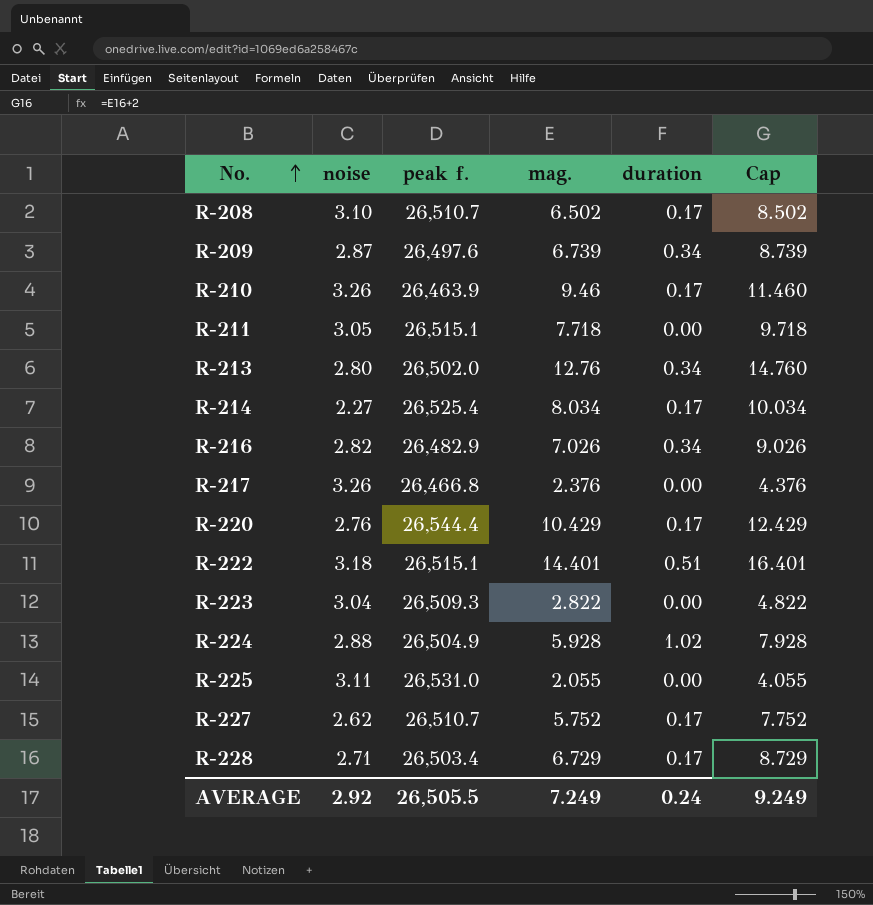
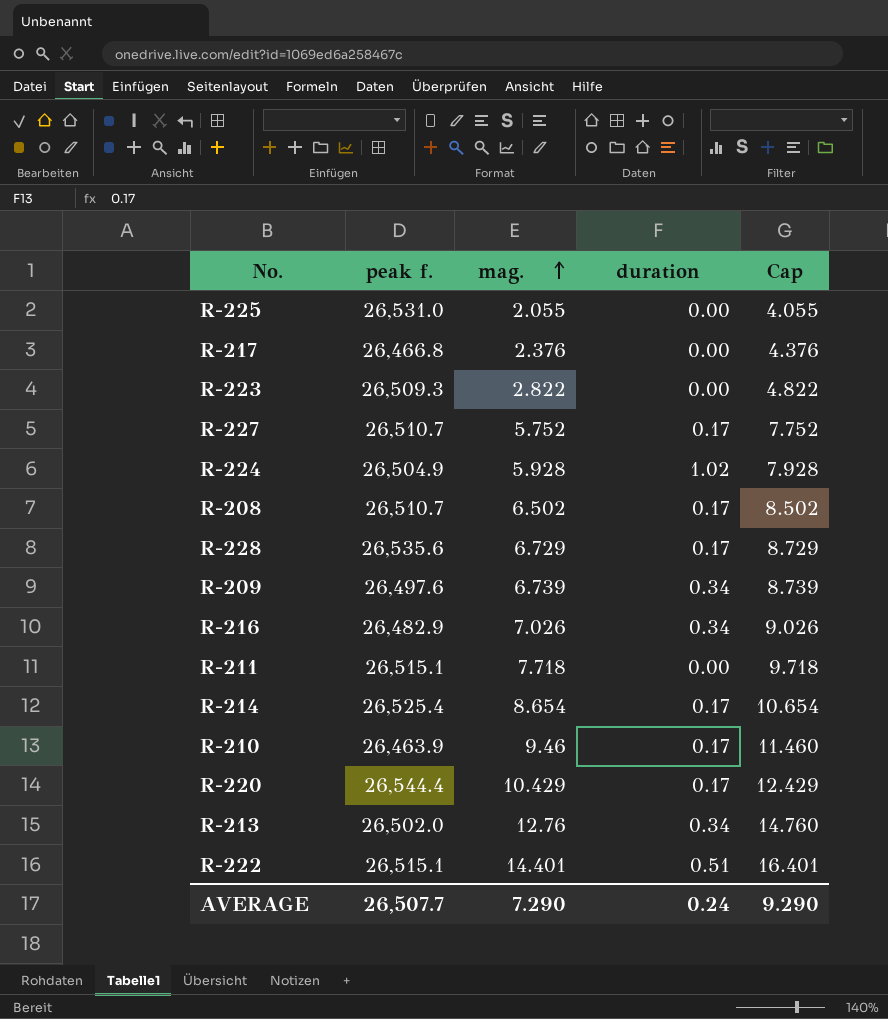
row order: No. ascending -> mag. ascending
column noise | position: 2 -> none
R-228 | peak f.: 26,503.4 -> 26,535.6
R-214 | mag.: 8.034 -> 8.654
R-214 | Cap: 10.034 -> 10.654
AVERAGE | peak f.: 26,505.5 -> 26,507.7
AVERAGE | mag.: 7.249 -> 7.290
AVERAGE | Cap: 9.249 -> 9.290

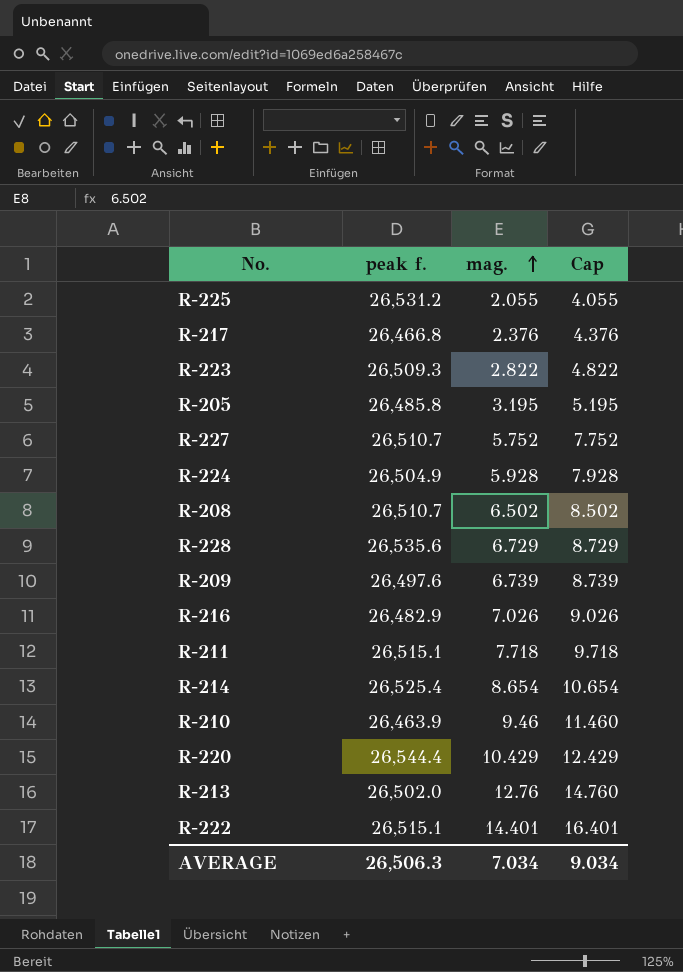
column duration | position: 4 -> none
R-225 | peak f.: 26,531.0 -> 26,531.2
row R-205: none -> 26,485.8 | 3.195 | 5.195
AVERAGE | peak f.: 26,507.7 -> 26,506.3
AVERAGE | mag.: 7.290 -> 7.034
AVERAGE | Cap: 9.290 -> 9.034

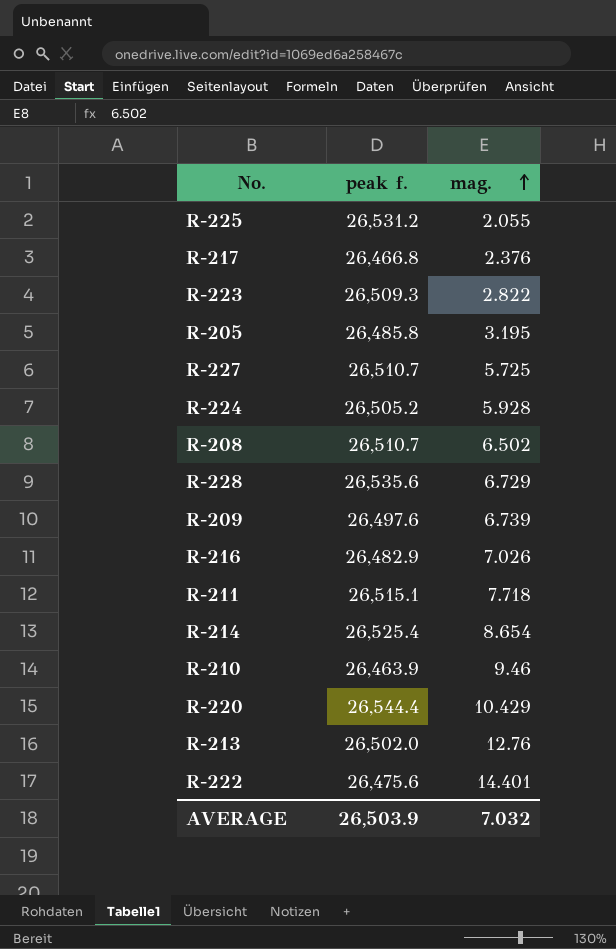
column Cap | formula: [mag.] + 2 -> none
R-227 | mag.: 5.752 -> 5.725
R-224 | peak f.: 26,504.9 -> 26,505.2
R-222 | peak f.: 26,515.1 -> 26,475.6
AVERAGE | peak f.: 26,506.3 -> 26,503.9
AVERAGE | mag.: 7.034 -> 7.032

